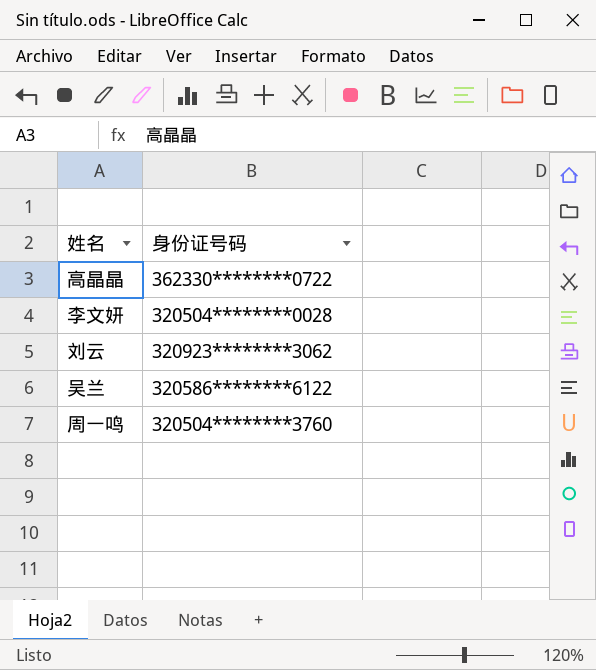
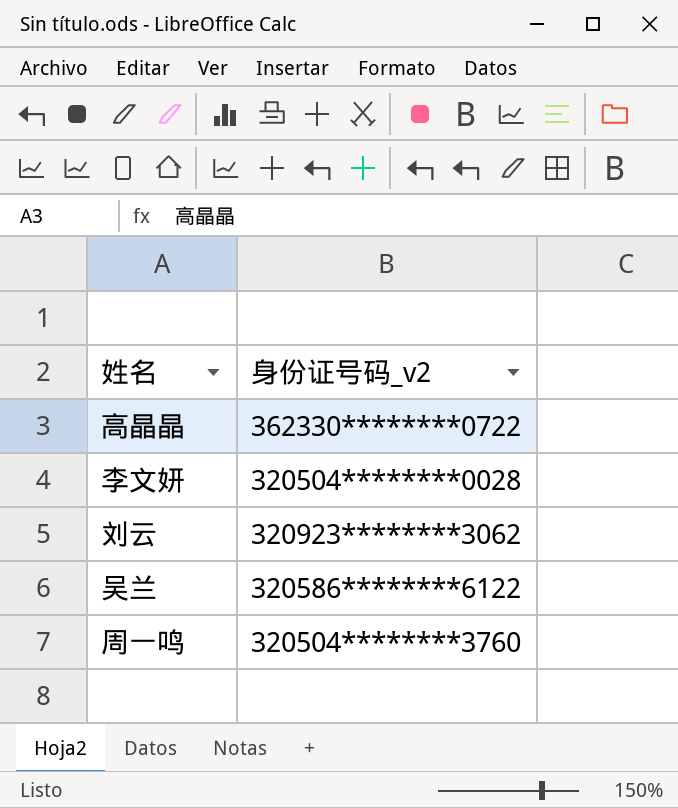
column name: 身份证号码 -> 身份证号码_v2

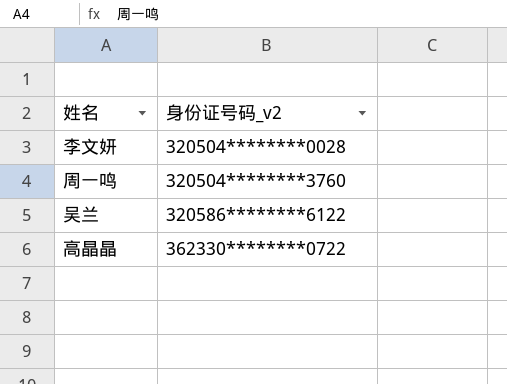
row order: none -> 身份证号码_v2 ascending
row 刘云: 320923********3062 -> none

